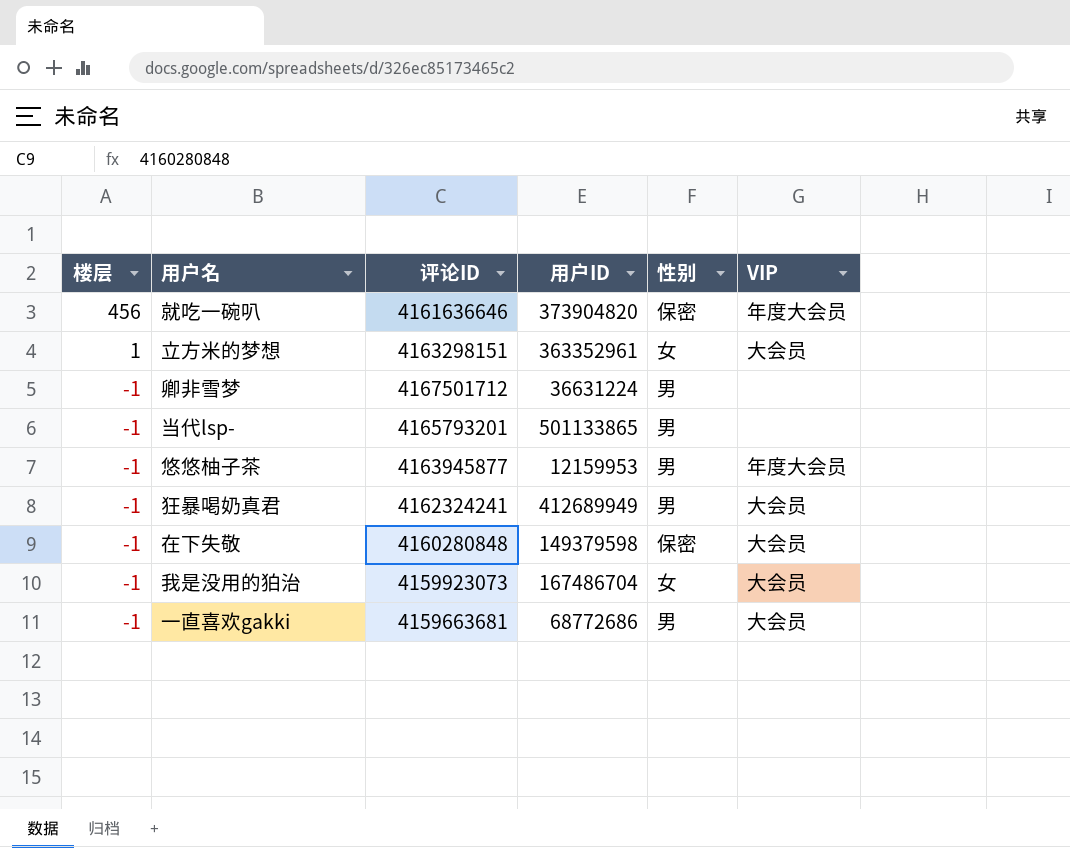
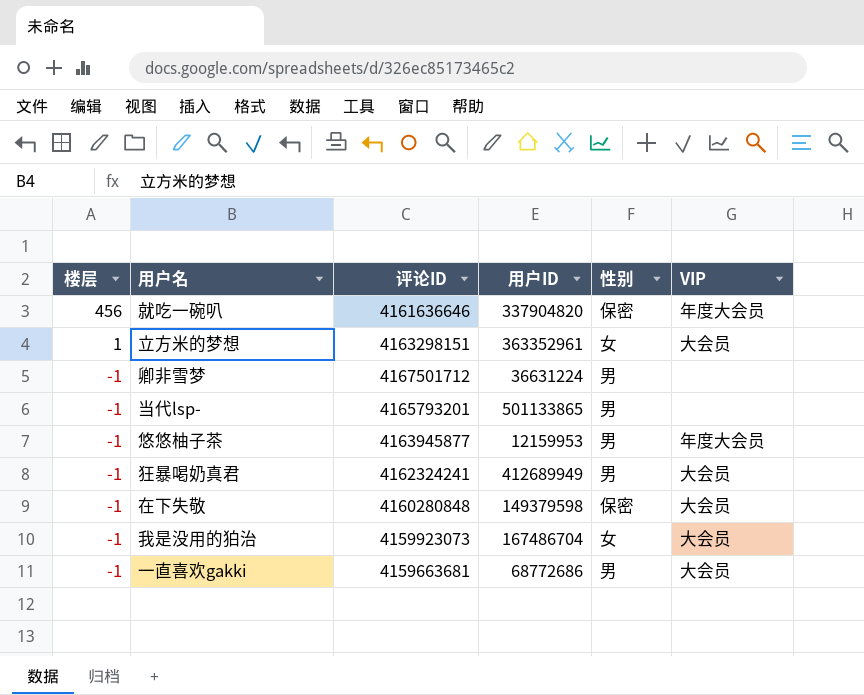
就吃一碗叭 | 用户ID: 373904820 -> 337904820

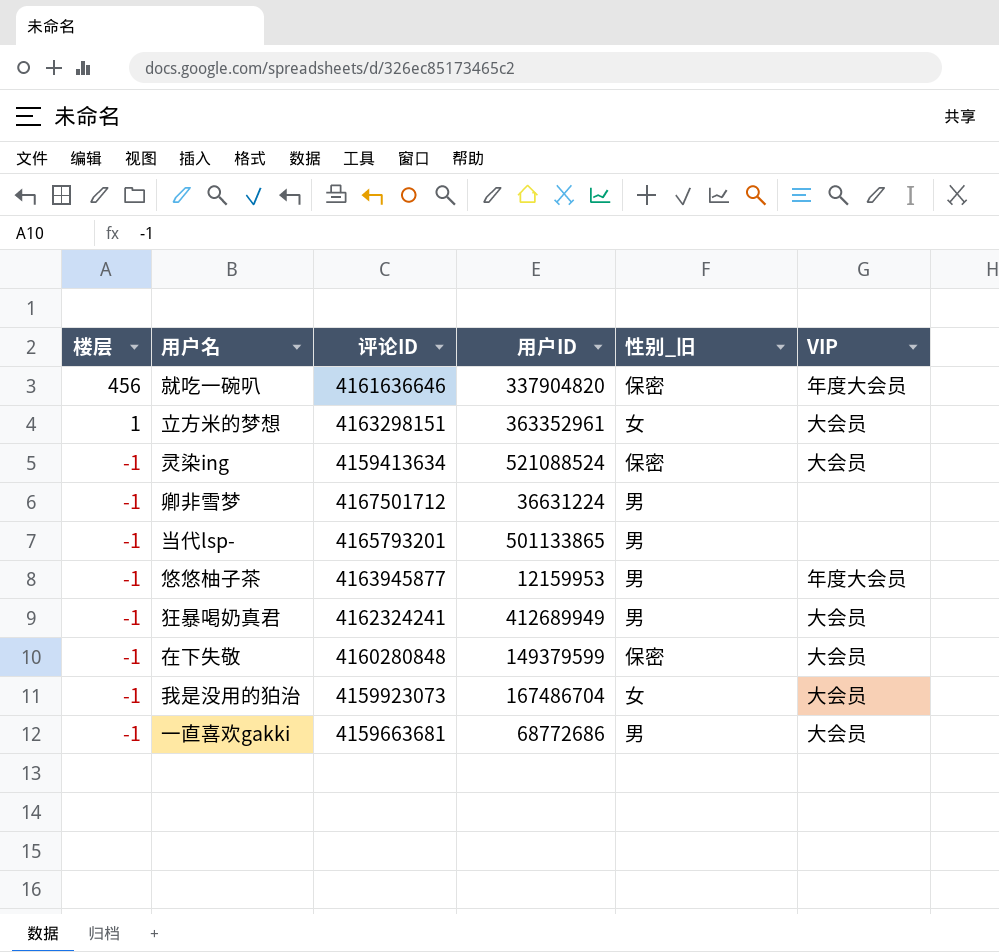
column name: 性别 -> 性别_旧
row 灵染ing: none -> -1 | 4159413634 | 521088524 | 保密 | 大会员
在下失敬 | 用户ID: 149379598 -> 149379599

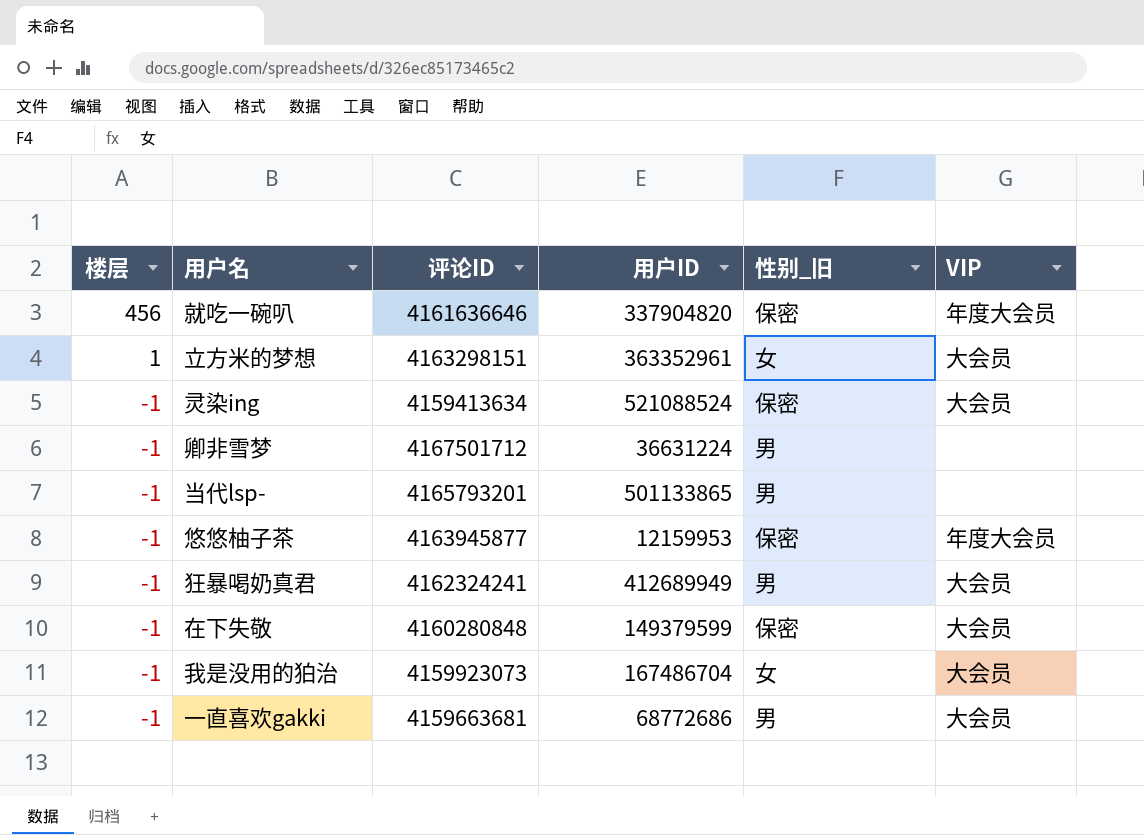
悠悠柚子茶 | 性别_旧: 男 -> 保密

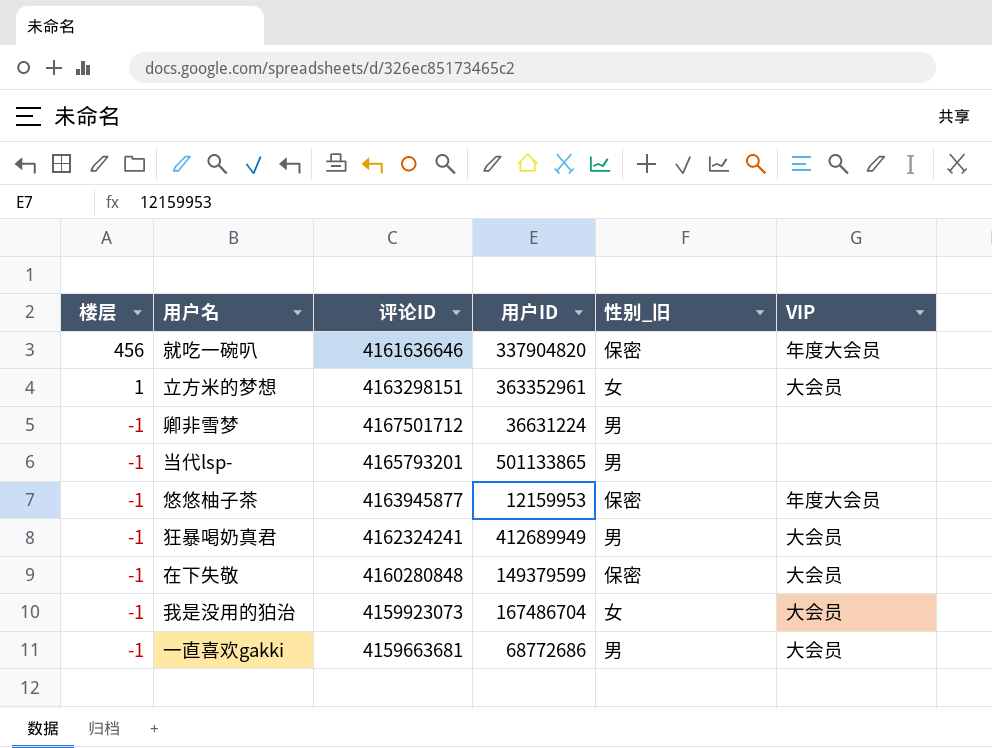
row 灵染ing: -1 | 4159413634 | 521088524 | 保密 | 大会员 -> none

